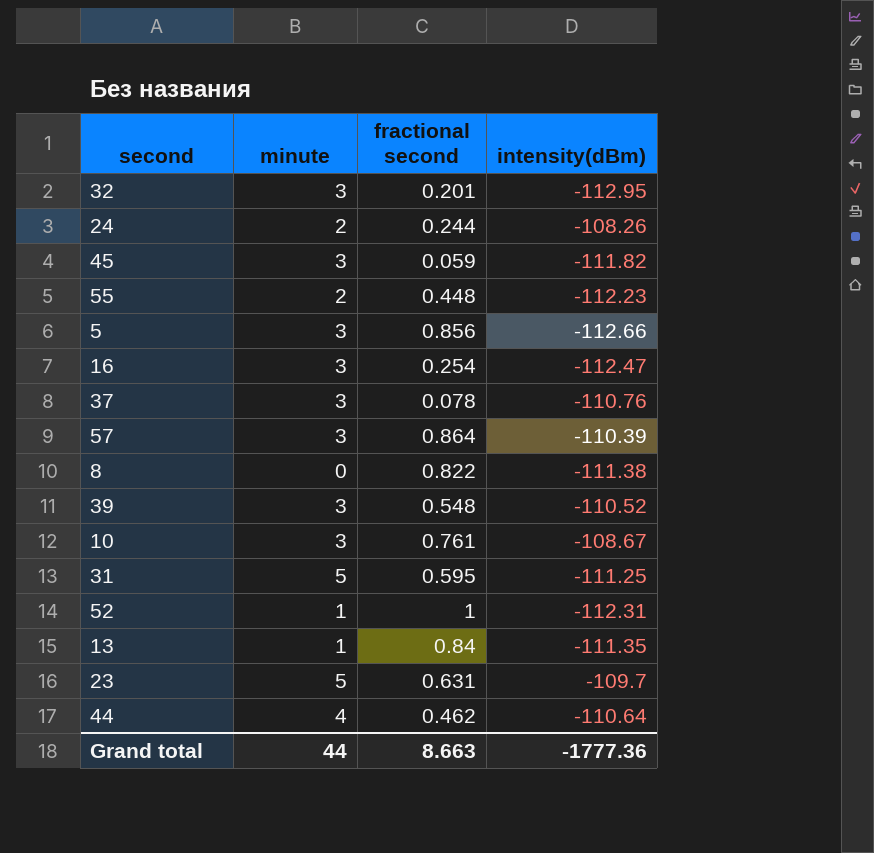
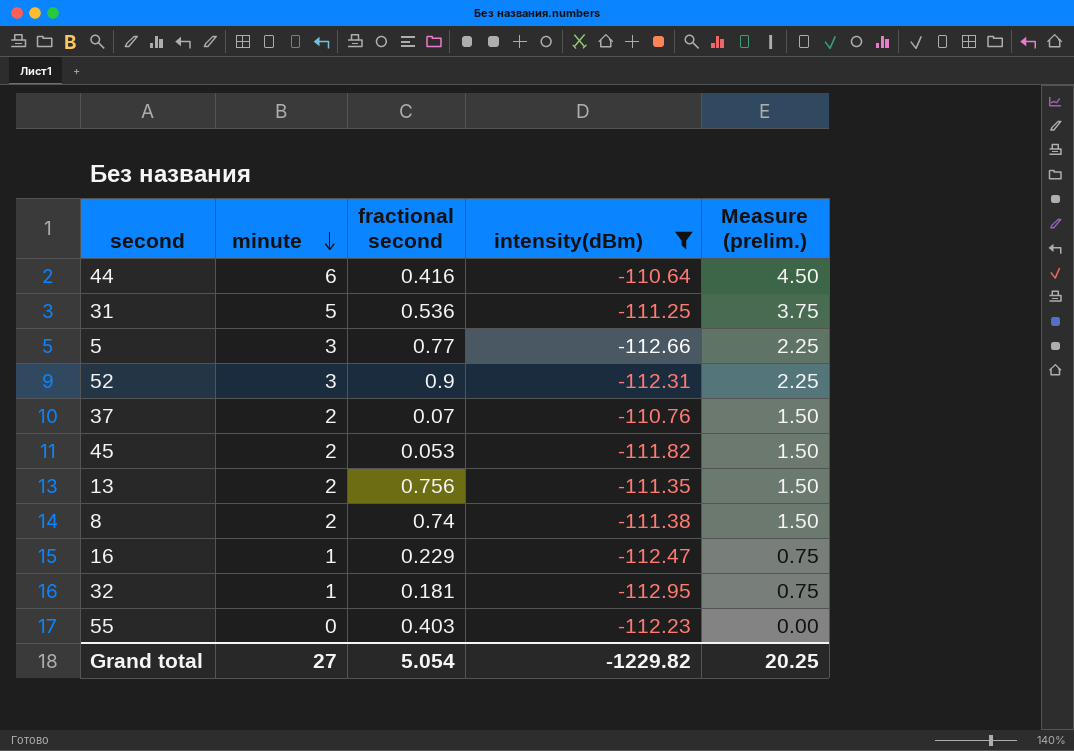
filter: none -> intensity(dBm) <= -110.64
row order: none -> minute descending
column Measure (prelim.) | formula: none -> [minute] * 0.75
44 | minute: 4 -> 6
44 | fractional second: 0.462 -> 0.416
31 | fractional second: 0.595 -> 0.536
5 | fractional second: 0.856 -> 0.77
52 | minute: 1 -> 3
52 | fractional second: 1 -> 0.9
37 | minute: 3 -> 2
37 | fractional second: 0.078 -> 0.07
45 | minute: 3 -> 2
45 | fractional second: 0.059 -> 0.053
13 | minute: 1 -> 2
13 | fractional second: 0.84 -> 0.756
8 | minute: 0 -> 2
8 | fractional second: 0.822 -> 0.74
16 | minute: 3 -> 1
16 | fractional second: 0.254 -> 0.229
32 | minute: 3 -> 1
32 | fractional second: 0.201 -> 0.181
55 | minute: 2 -> 0
55 | fractional second: 0.448 -> 0.403
Grand total | minute: 44 -> 27
Grand total | fractional second: 8.663 -> 5.054
Grand total | intensity(dBm): -1777.36 -> -1229.82

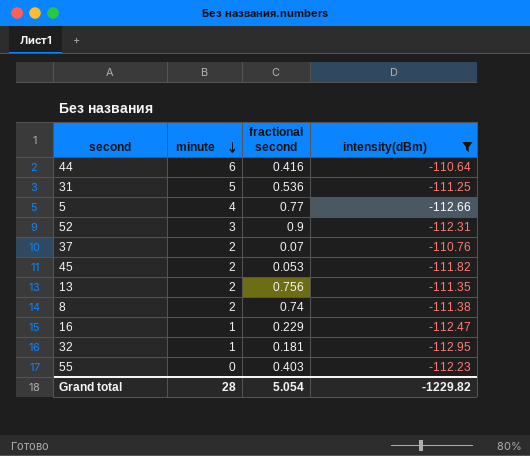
column Measure (prelim.) | formula: [minute] * 0.75 -> none
5 | minute: 3 -> 4
Grand total | minute: 27 -> 28

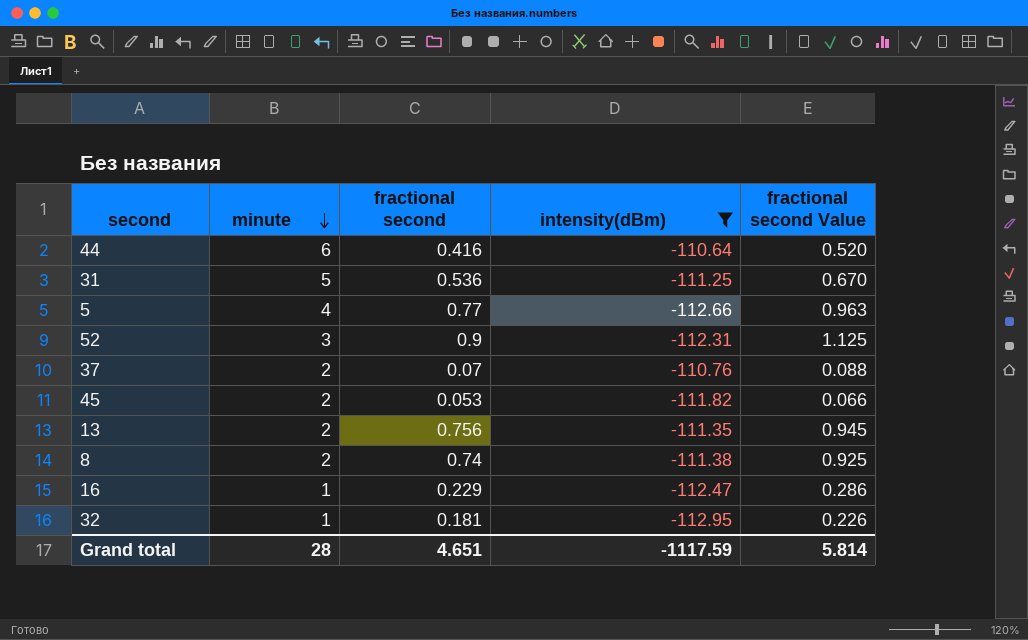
column fractional second Value | formula: none -> [fractional second] * 1.25
row 55: 0 | 0.403 | -112.23 -> none
Grand total | fractional second: 5.054 -> 4.651
Grand total | intensity(dBm): -1229.82 -> -1117.59

